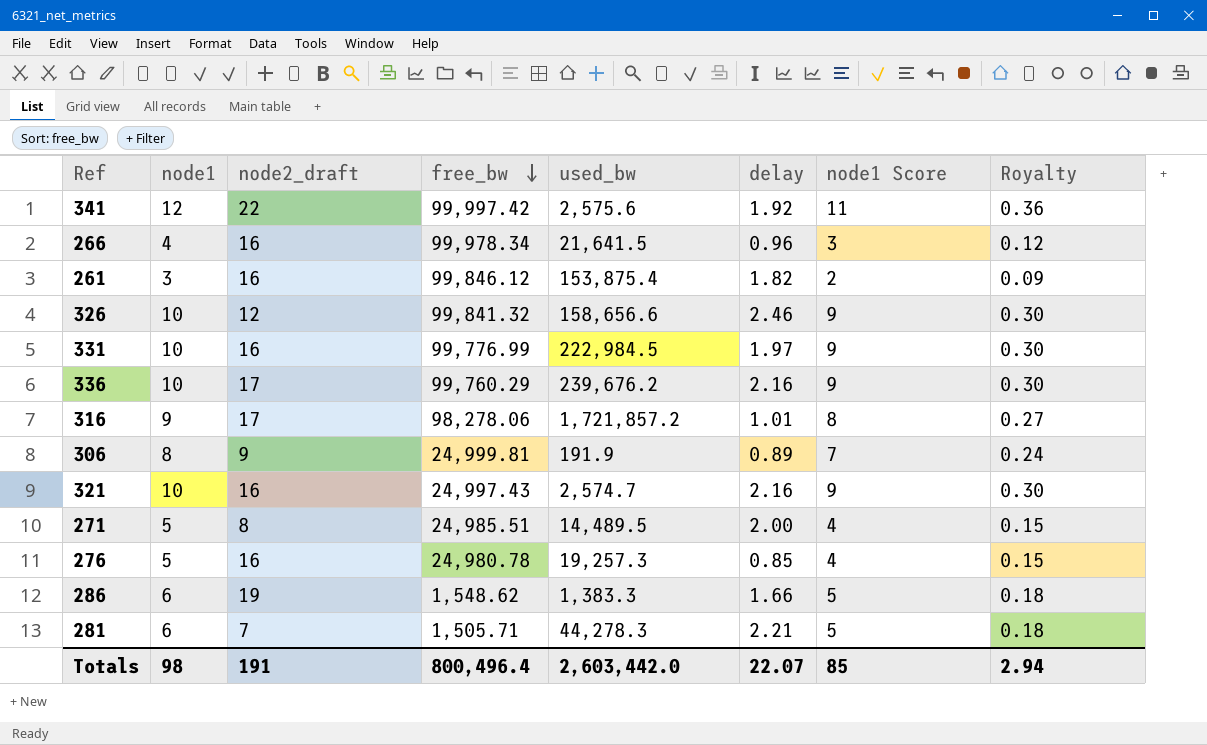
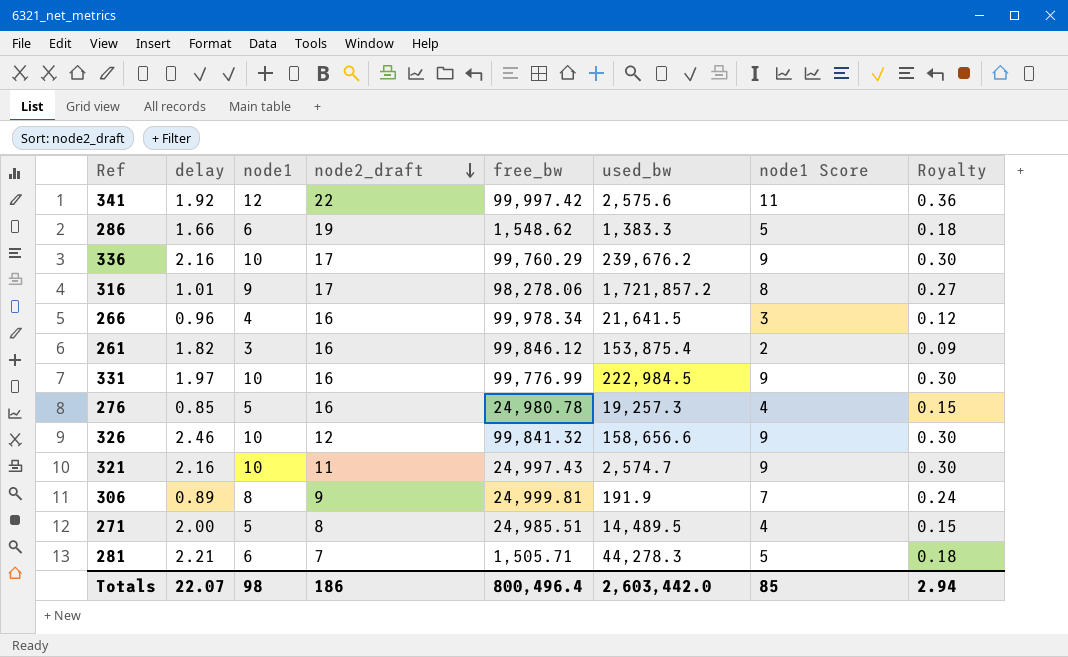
row order: free_bw descending -> node2_draft descending
column delay | position: 6 -> 2
321 | node2_draft: 16 -> 11
Totals | node2_draft: 191 -> 186

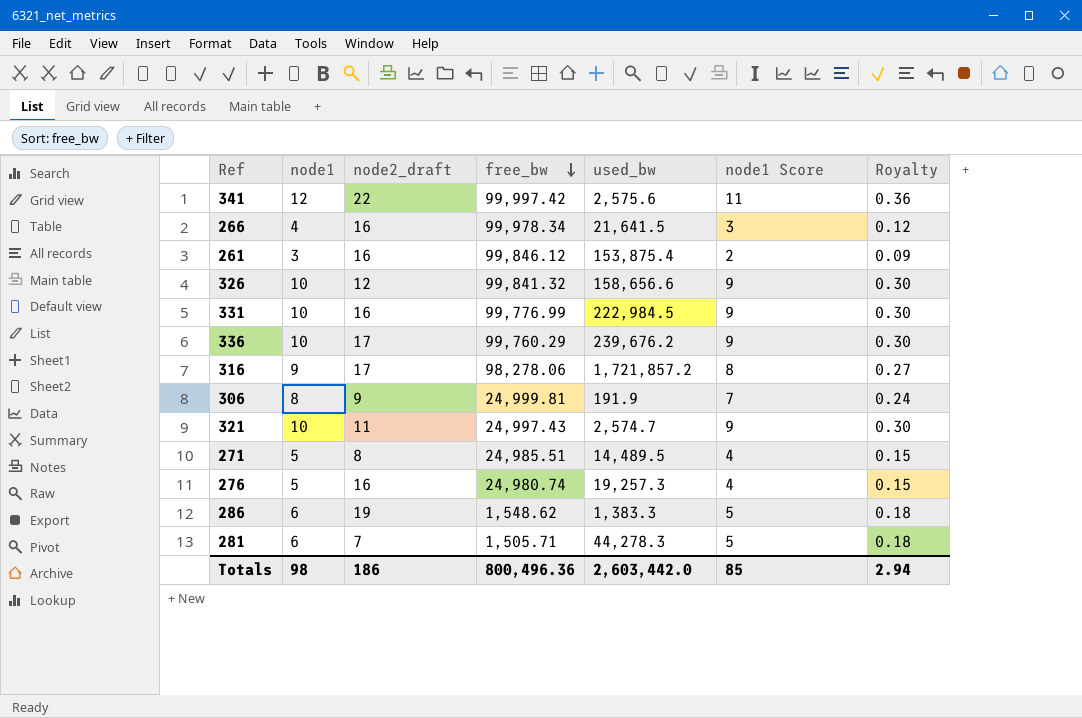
row order: node2_draft descending -> free_bw descending
column delay | position: 2 -> none
276 | free_bw: 24,980.78 -> 24,980.74
Totals | free_bw: 800,496.4 -> 800,496.36

